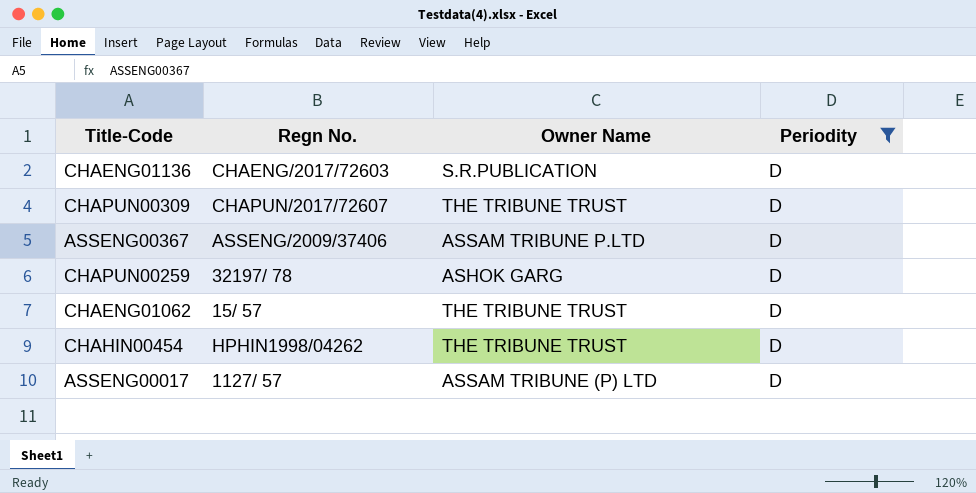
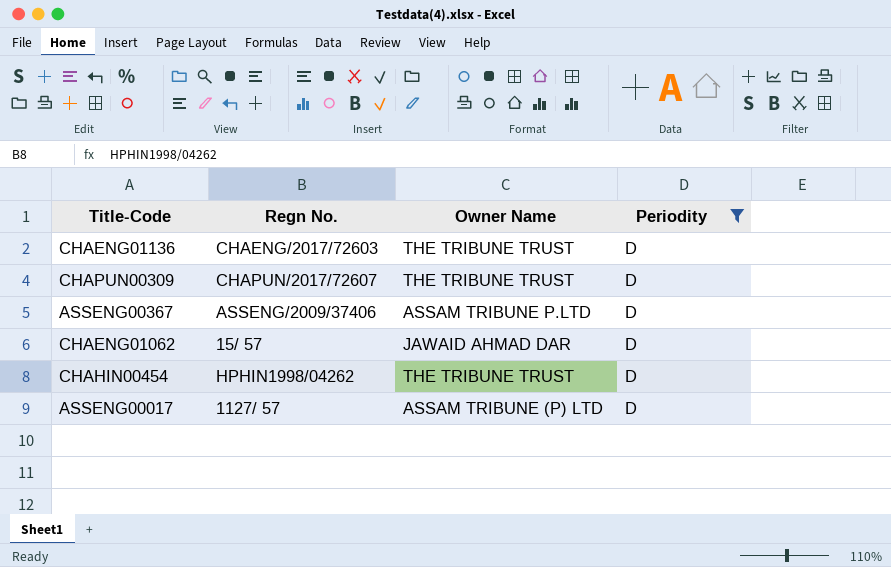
row CHAPUN00259: 32197/ 78 | ASHOK GARG | D -> none
CHAENG01136 | Owner Name: S.R.PUBLICATION -> THE TRIBUNE TRUST
CHAENG01062 | Owner Name: THE TRIBUNE TRUST -> JAWAID AHMAD DAR

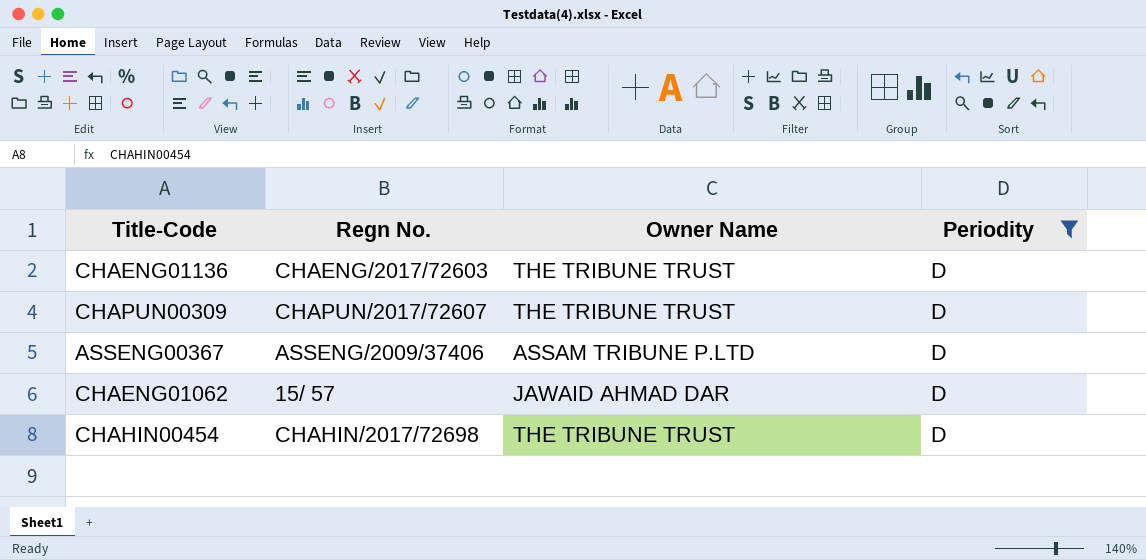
row ASSENG00017: 1127/ 57 | ASSAM TRIBUNE (P) LTD | D -> none
CHAHIN00454 | Regn No.: HPHIN1998/04262 -> CHAHIN/2017/72698

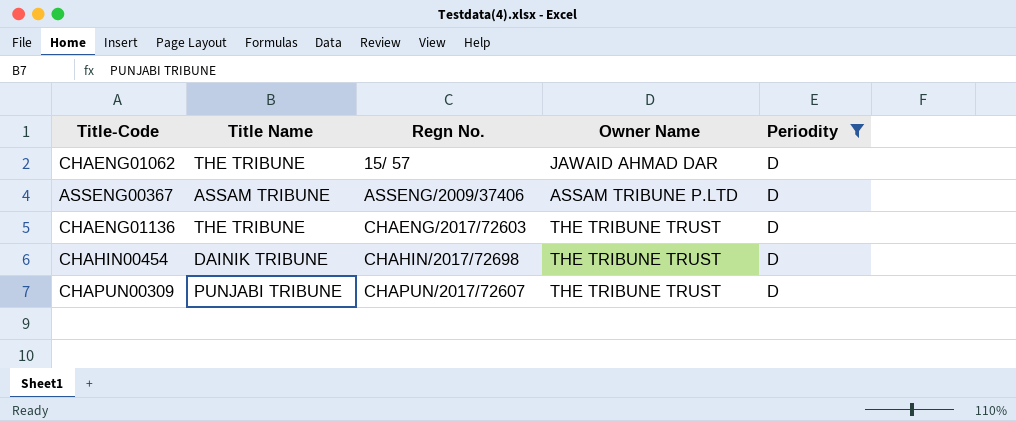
row order: none -> Regn No. ascending
column Title Name | position: none -> 2

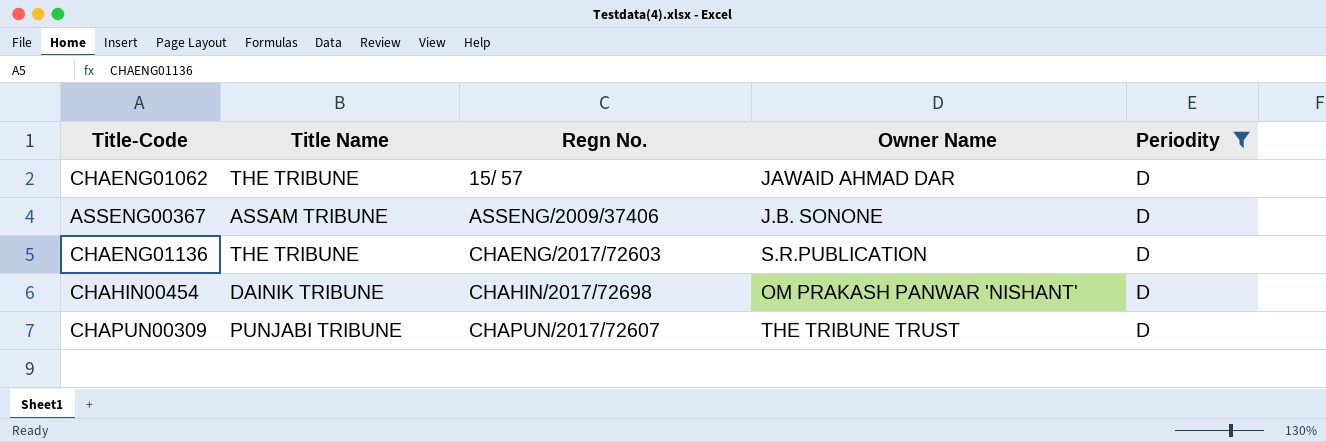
ASSENG00367 | Owner Name: ASSAM TRIBUNE P.LTD -> J.B. SONONE
CHAENG01136 | Owner Name: THE TRIBUNE TRUST -> S.R.PUBLICATION
CHAHIN00454 | Owner Name: THE TRIBUNE TRUST -> OM PRAKASH PANWAR 'NISHANT'

